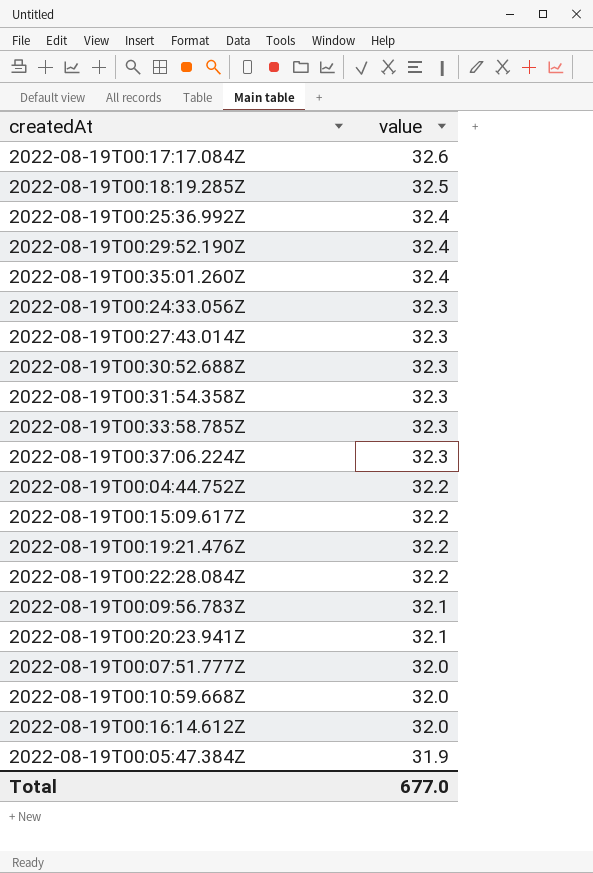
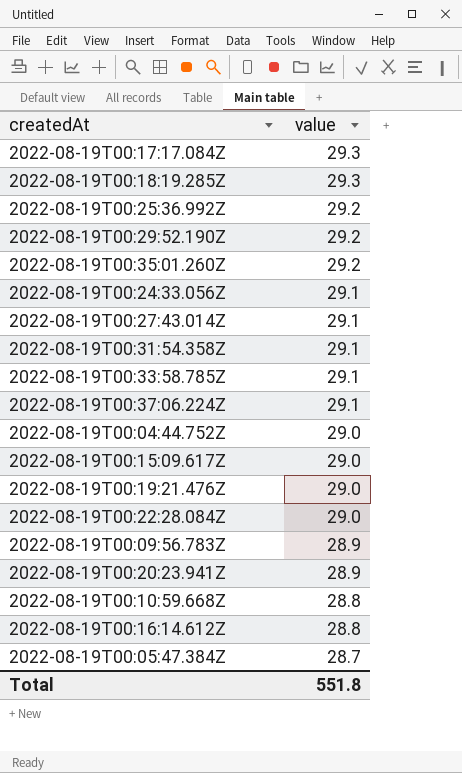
row 2022-08-19T00:30:52.688Z: 32.3 -> none
row 2022-08-19T00:07:51.777Z: 32.0 -> none
2022-08-19T00:17:17.084Z | value: 32.6 -> 29.3
2022-08-19T00:18:19.285Z | value: 32.5 -> 29.3
2022-08-19T00:25:36.992Z | value: 32.4 -> 29.2
2022-08-19T00:29:52.190Z | value: 32.4 -> 29.2
2022-08-19T00:35:01.260Z | value: 32.4 -> 29.2
2022-08-19T00:24:33.056Z | value: 32.3 -> 29.1
2022-08-19T00:27:43.014Z | value: 32.3 -> 29.1
2022-08-19T00:31:54.358Z | value: 32.3 -> 29.1
2022-08-19T00:33:58.785Z | value: 32.3 -> 29.1
2022-08-19T00:37:06.224Z | value: 32.3 -> 29.1
2022-08-19T00:04:44.752Z | value: 32.2 -> 29.0
2022-08-19T00:15:09.617Z | value: 32.2 -> 29.0
2022-08-19T00:19:21.476Z | value: 32.2 -> 29.0
2022-08-19T00:22:28.084Z | value: 32.2 -> 29.0
2022-08-19T00:09:56.783Z | value: 32.1 -> 28.9
2022-08-19T00:20:23.941Z | value: 32.1 -> 28.9
2022-08-19T00:10:59.668Z | value: 32.0 -> 28.8
2022-08-19T00:16:14.612Z | value: 32.0 -> 28.8
2022-08-19T00:05:47.384Z | value: 31.9 -> 28.7
Total | value: 677.0 -> 551.8

